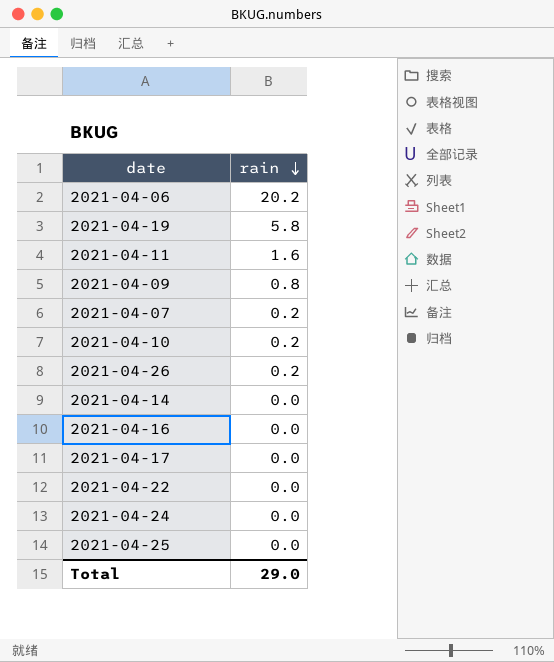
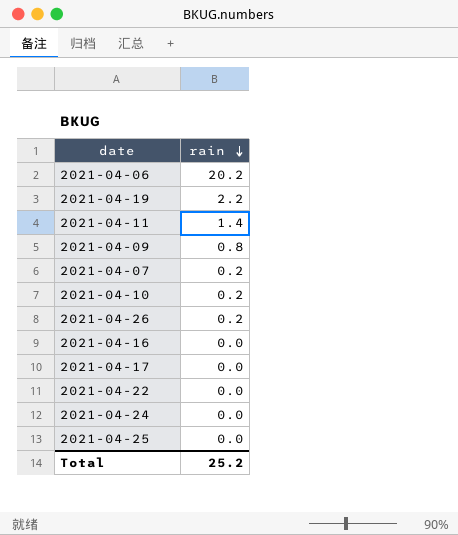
row 2021-04-14: 0.0 -> none
2021-04-19 | rain: 5.8 -> 2.2
2021-04-11 | rain: 1.6 -> 1.4
Total | rain: 29.0 -> 25.2

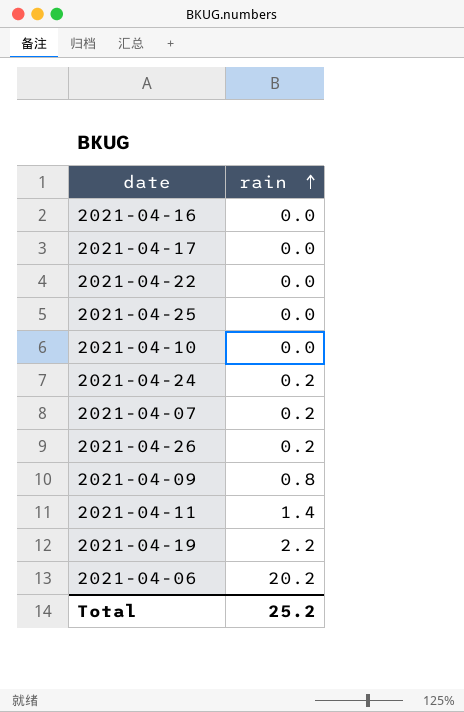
row order: rain descending -> rain ascending
2021-04-10 | rain: 0.2 -> 0.0
2021-04-24 | rain: 0.0 -> 0.2

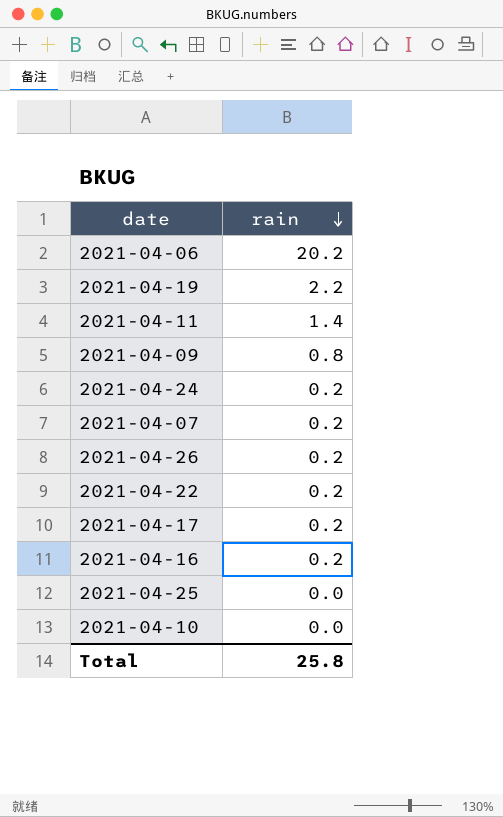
row order: rain ascending -> rain descending
2021-04-22 | rain: 0.0 -> 0.2
2021-04-17 | rain: 0.0 -> 0.2
2021-04-16 | rain: 0.0 -> 0.2
Total | rain: 25.2 -> 25.8

